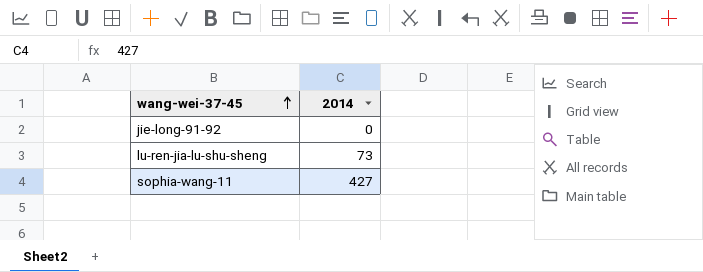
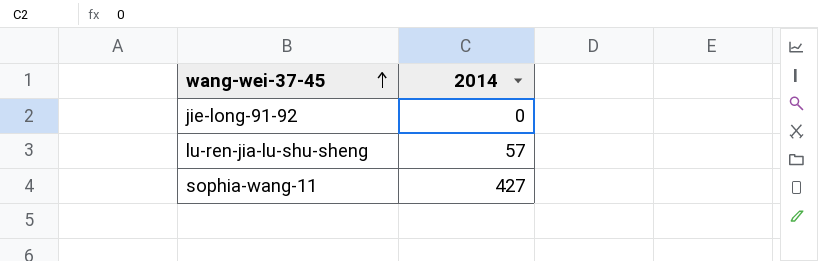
lu-ren-jia-lu-shu-sheng | 2014: 73 -> 57

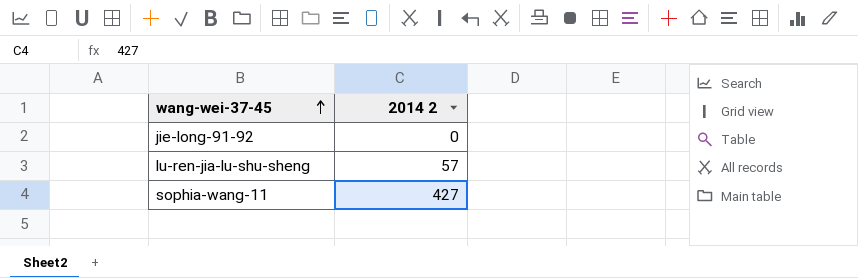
column name: 2014 -> 2014 2

